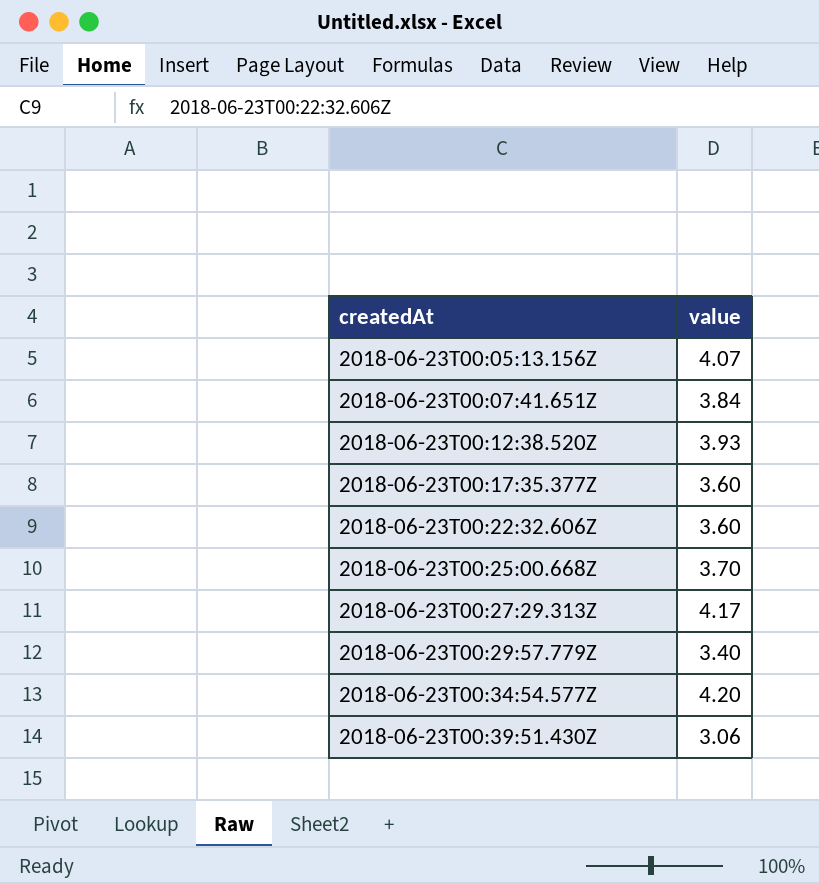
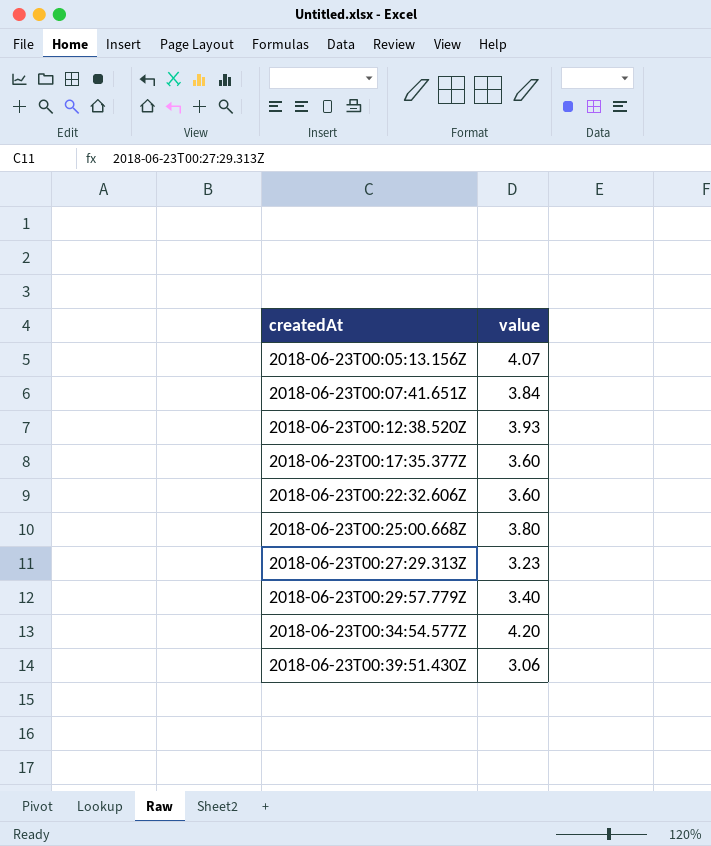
2018-06-23T00:25:00.668Z | value: 3.70 -> 3.80
2018-06-23T00:27:29.313Z | value: 4.17 -> 3.23

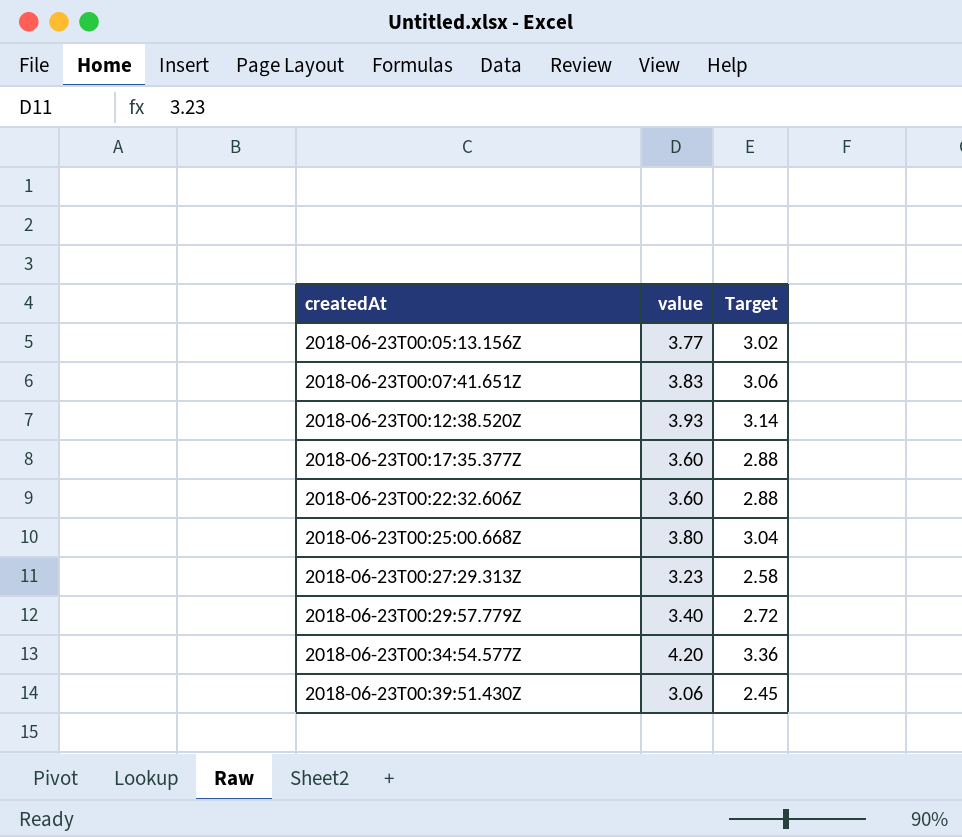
column Target | formula: none -> [value] * 0.8
2018-06-23T00:05:13.156Z | value: 4.07 -> 3.77
2018-06-23T00:07:41.651Z | value: 3.84 -> 3.83

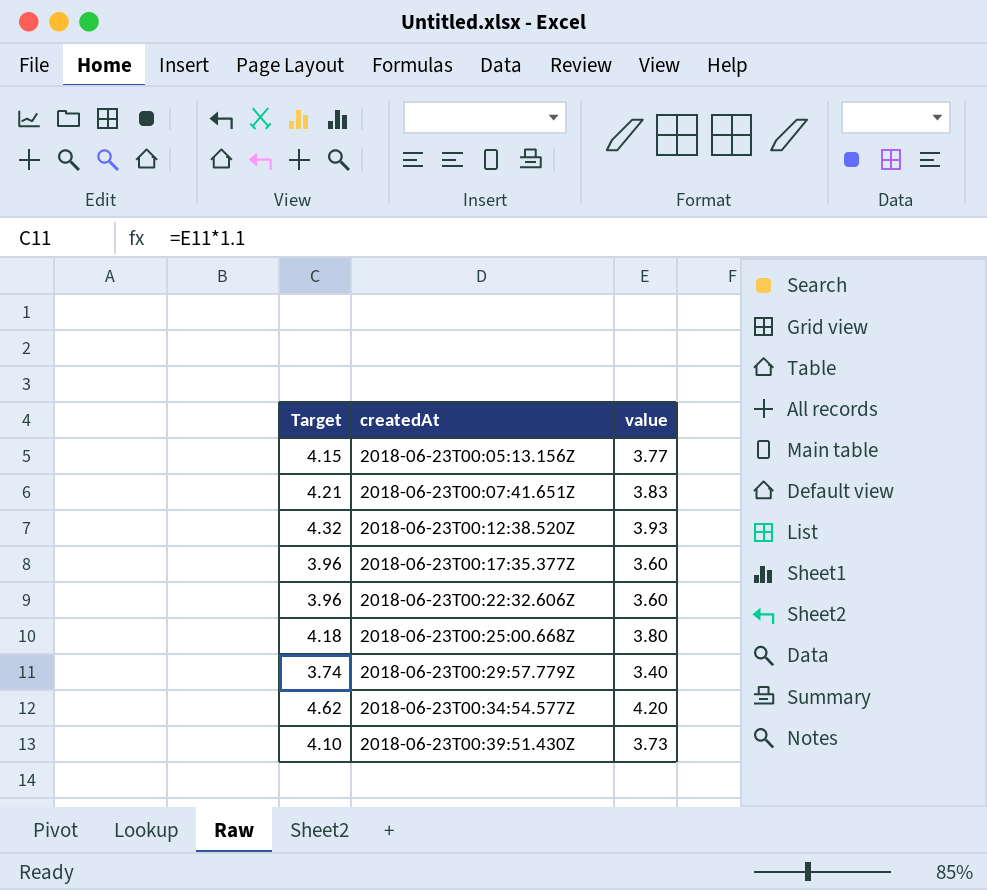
column Target | formula: [value] * 0.8 -> [value] * 1.1
column Target | position: 3 -> 1
row 2018-06-23T00:27:29.313Z: 3.23 | 2.58 -> none
2018-06-23T00:39:51.430Z | value: 3.06 -> 3.73

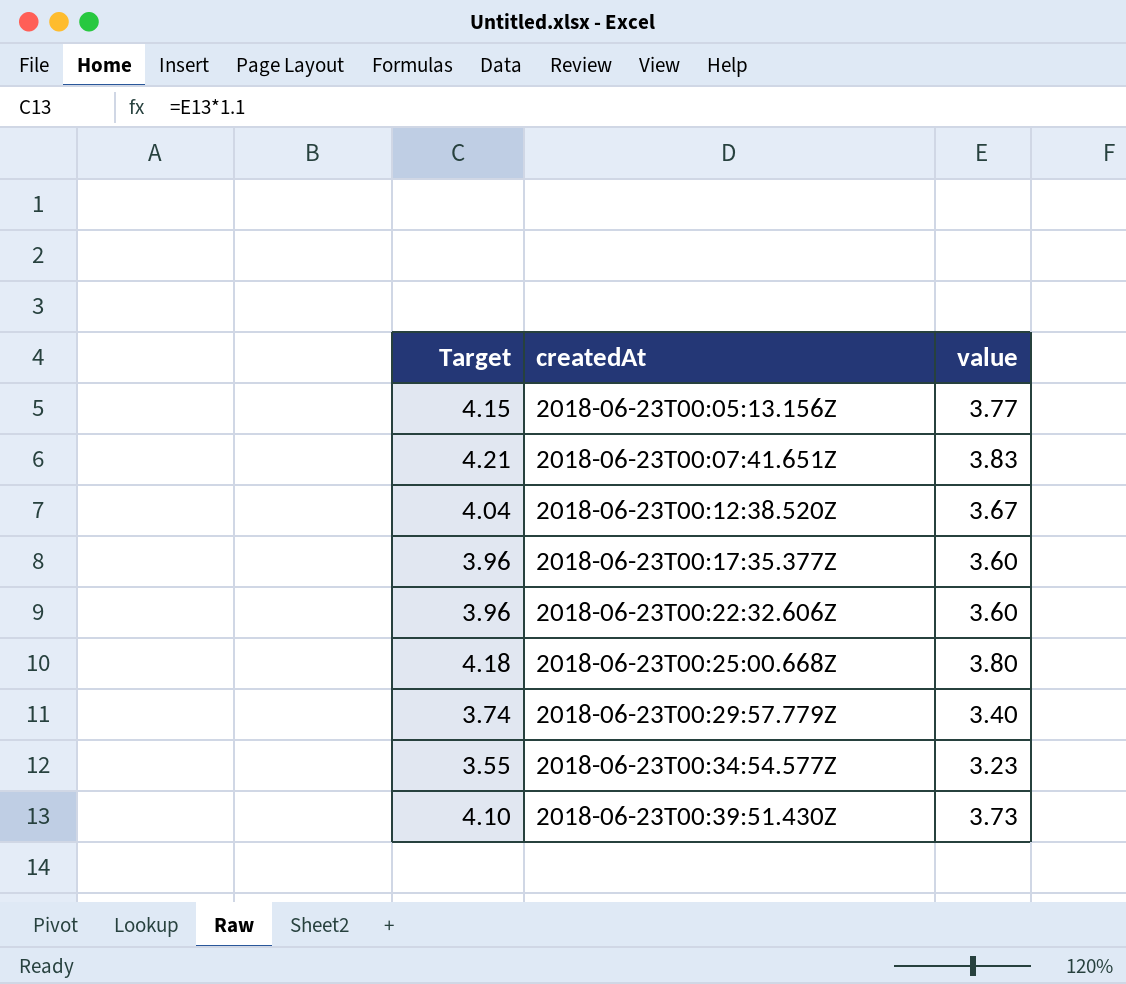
2018-06-23T00:12:38.520Z | Target: 4.32 -> 4.04
2018-06-23T00:12:38.520Z | value: 3.93 -> 3.67
2018-06-23T00:34:54.577Z | Target: 4.62 -> 3.55
2018-06-23T00:34:54.577Z | value: 4.20 -> 3.23

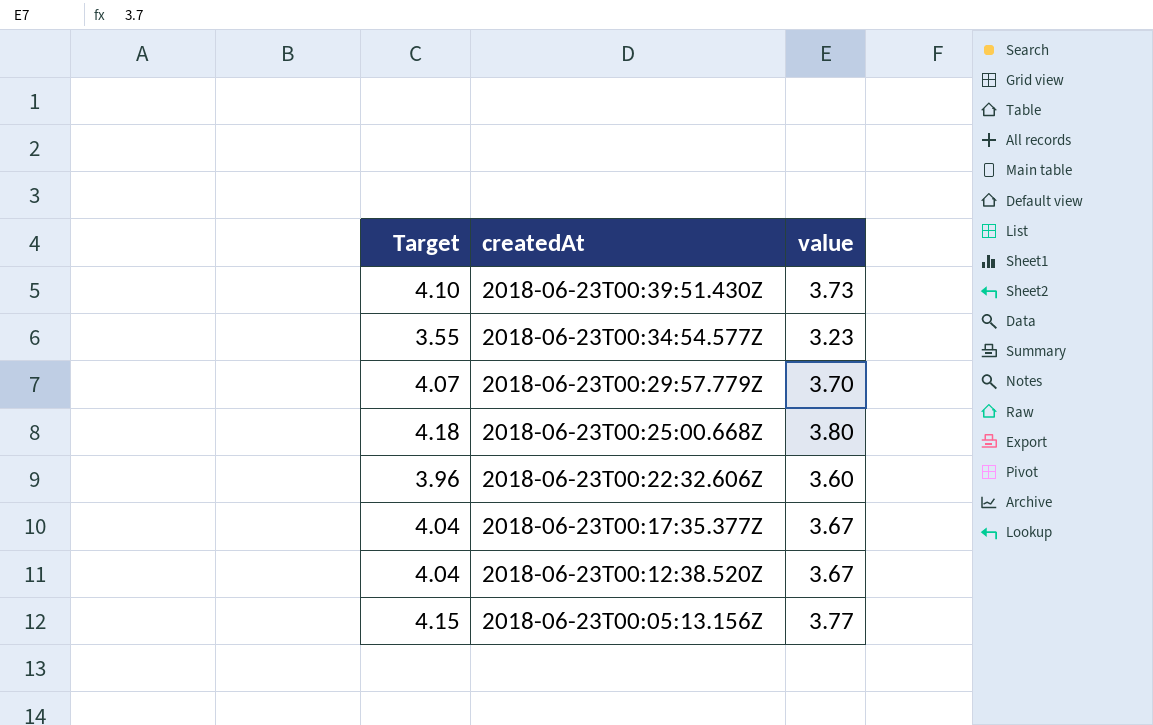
row order: createdAt ascending -> createdAt descending
row 2018-06-23T00:07:41.651Z: 4.21 | 3.83 -> none
2018-06-23T00:29:57.779Z | Target: 3.74 -> 4.07
2018-06-23T00:29:57.779Z | value: 3.40 -> 3.70
2018-06-23T00:17:35.377Z | Target: 3.96 -> 4.04
2018-06-23T00:17:35.377Z | value: 3.60 -> 3.67

